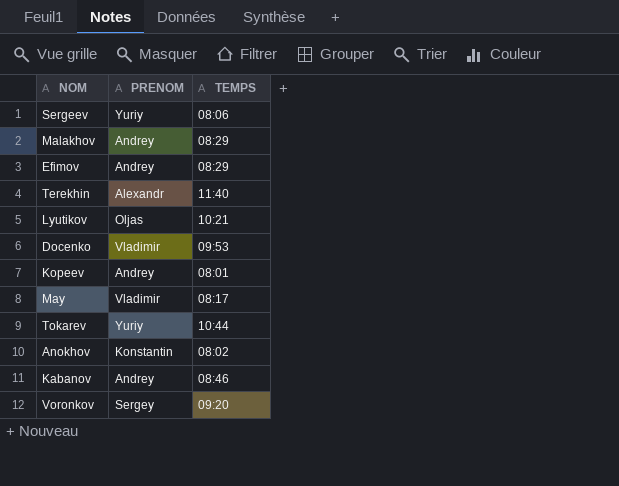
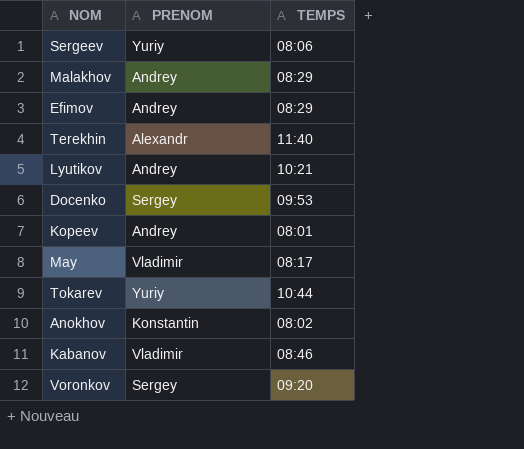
Lyutikov | PRENOM: Oljas -> Andrey
Docenko | PRENOM: Vladimir -> Sergey
Kabanov | PRENOM: Andrey -> Vladimir

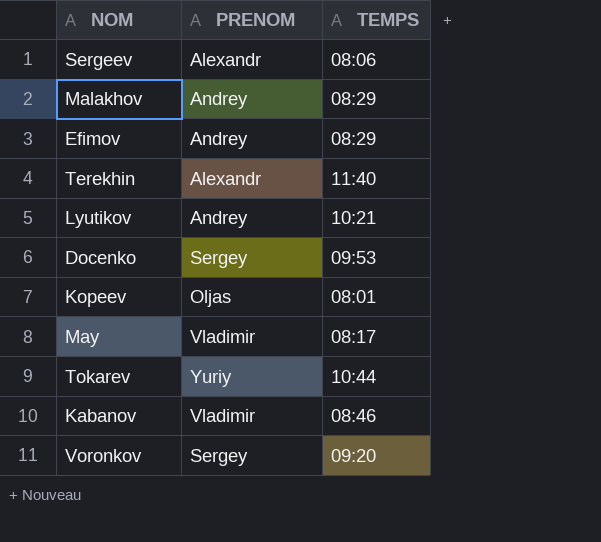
row Anokhov: Konstantin | 08:02 -> none
Sergeev | PRENOM: Yuriy -> Alexandr
Kopeev | PRENOM: Andrey -> Oljas

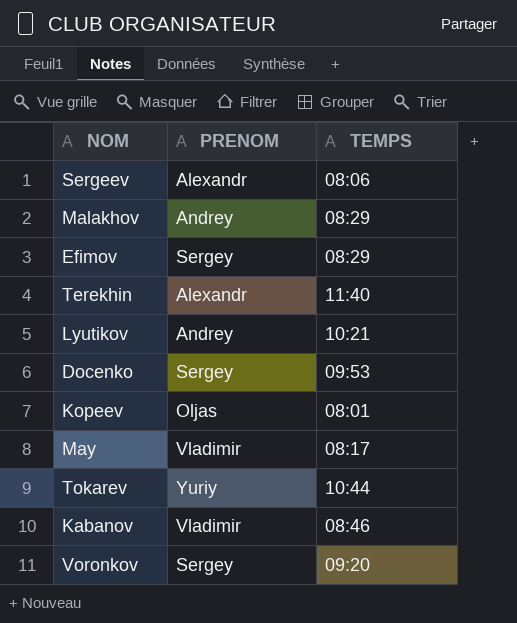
Efimov | PRENOM: Andrey -> Sergey

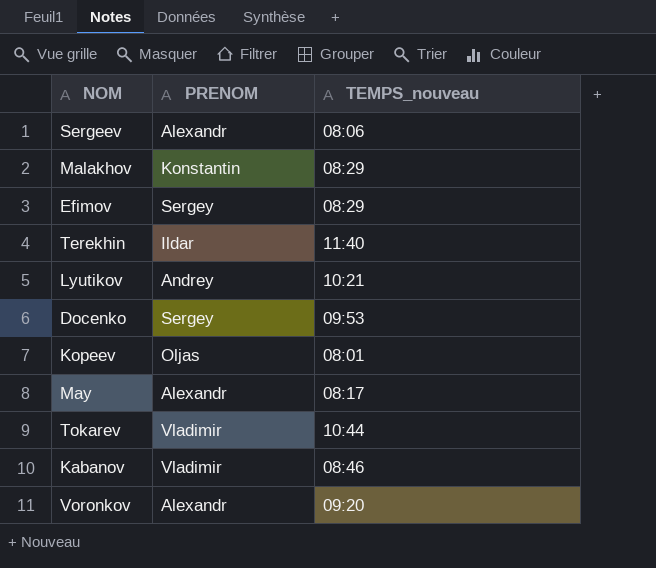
column name: TEMPS -> TEMPS_nouveau
Malakhov | PRENOM: Andrey -> Konstantin
Terekhin | PRENOM: Alexandr -> Ildar
May | PRENOM: Vladimir -> Alexandr
Tokarev | PRENOM: Yuriy -> Vladimir
Voronkov | PRENOM: Sergey -> Alexandr

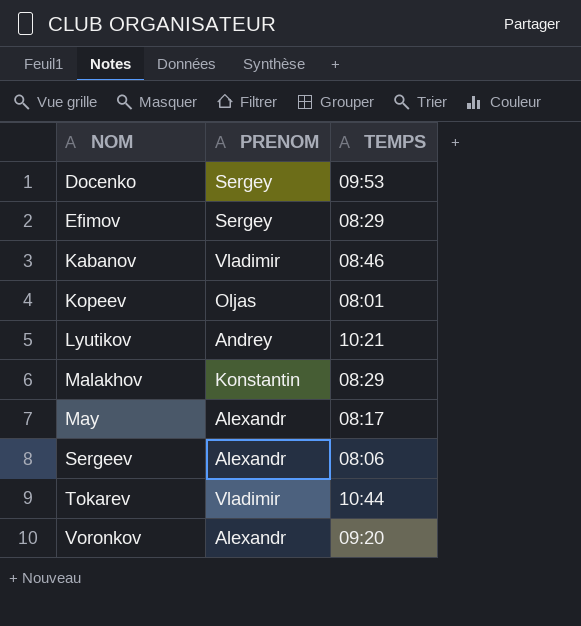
row order: none -> NOM ascending
column name: TEMPS_nouveau -> TEMPS
row Terekhin: Ildar | 11:40 -> none

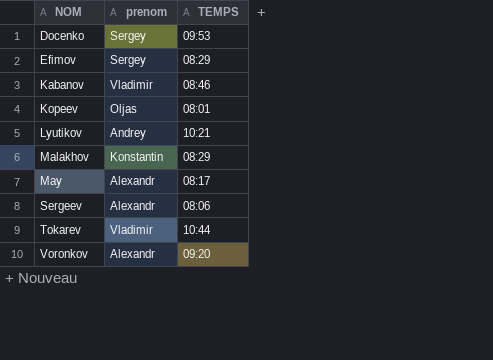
column name: PRENOM -> prenom

